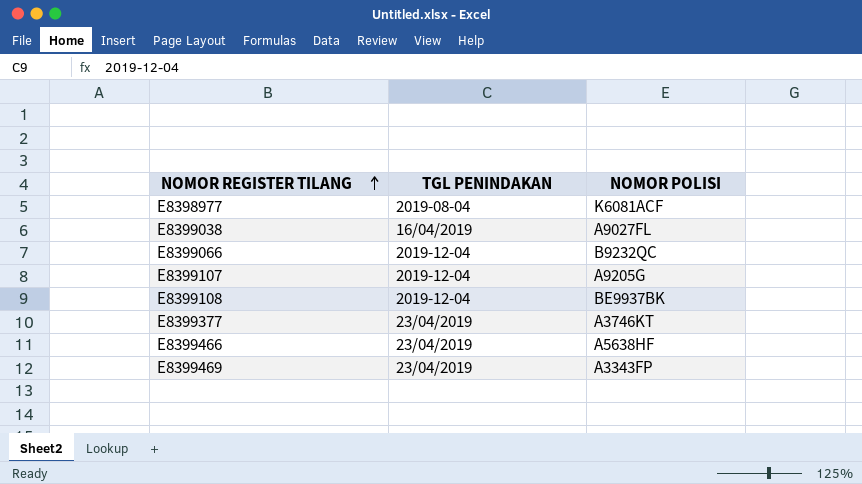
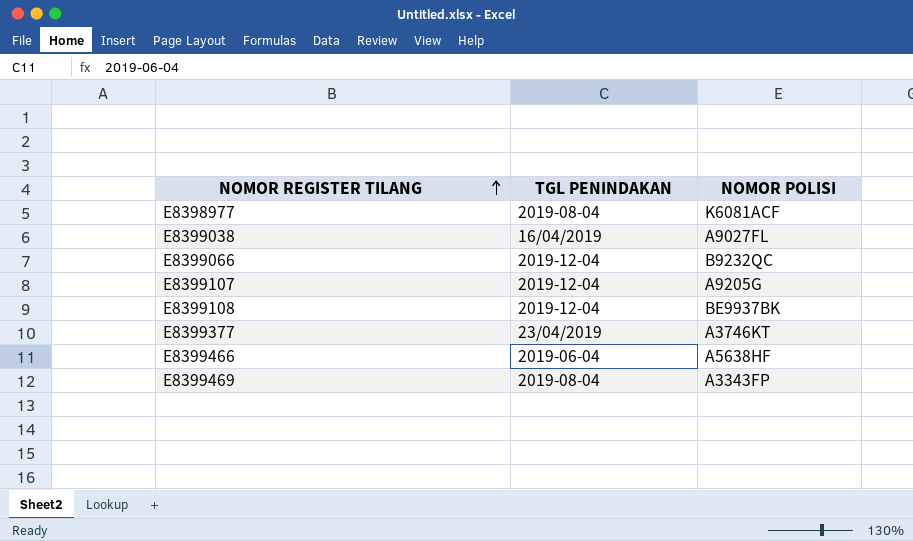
E8399466 | TGL PENINDAKAN: 23/04/2019 -> 2019-06-04
E8399469 | TGL PENINDAKAN: 23/04/2019 -> 2019-08-04

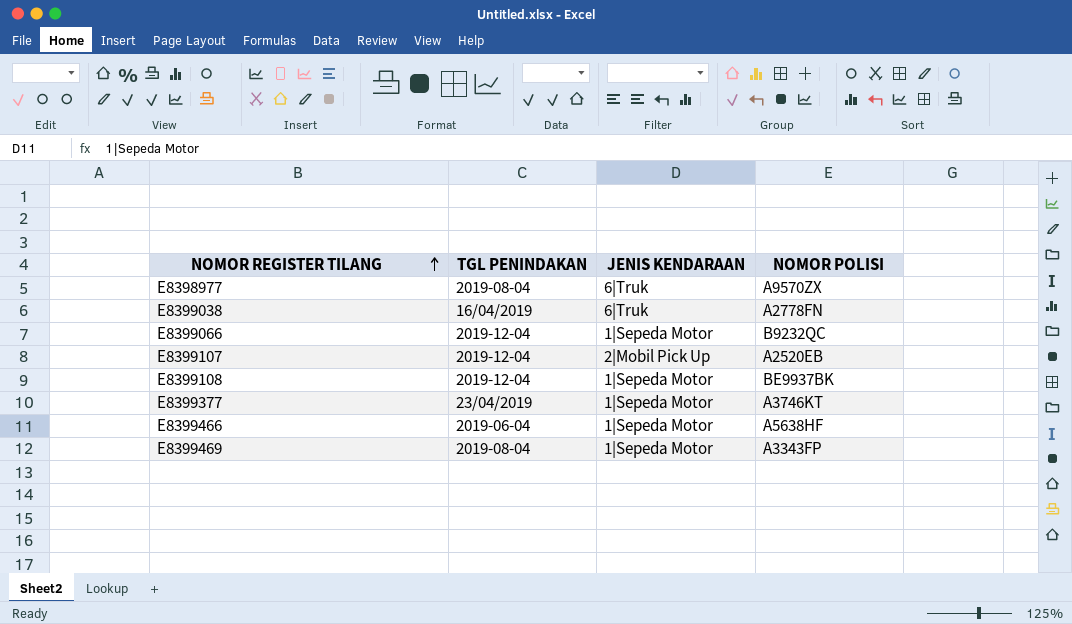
column JENIS KENDARAAN | position: none -> 3
E8398977 | NOMOR POLISI: K6081ACF -> A9570ZX
E8399038 | NOMOR POLISI: A9027FL -> A2778FN
E8399107 | NOMOR POLISI: A9205G -> A2520EB

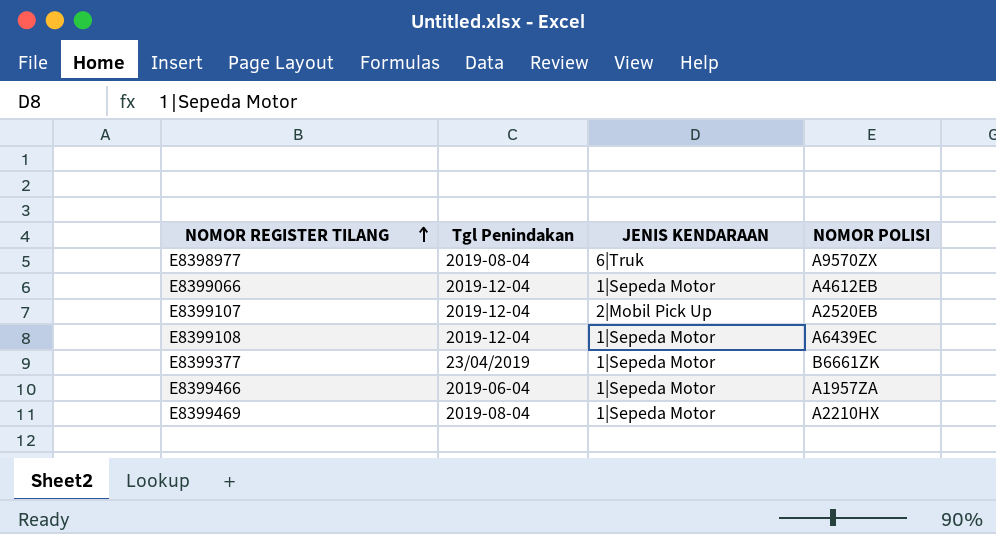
column name: TGL PENINDAKAN -> Tgl Penindakan
row E8399038: 16/04/2019 | 6|Truk | A2778FN -> none
E8399066 | NOMOR POLISI: B9232QC -> A4612EB
E8399108 | NOMOR POLISI: BE9937BK -> A6439EC
E8399377 | NOMOR POLISI: A3746KT -> B6661ZK
E8399466 | NOMOR POLISI: A5638HF -> A1957ZA
E8399469 | NOMOR POLISI: A3343FP -> A2210HX

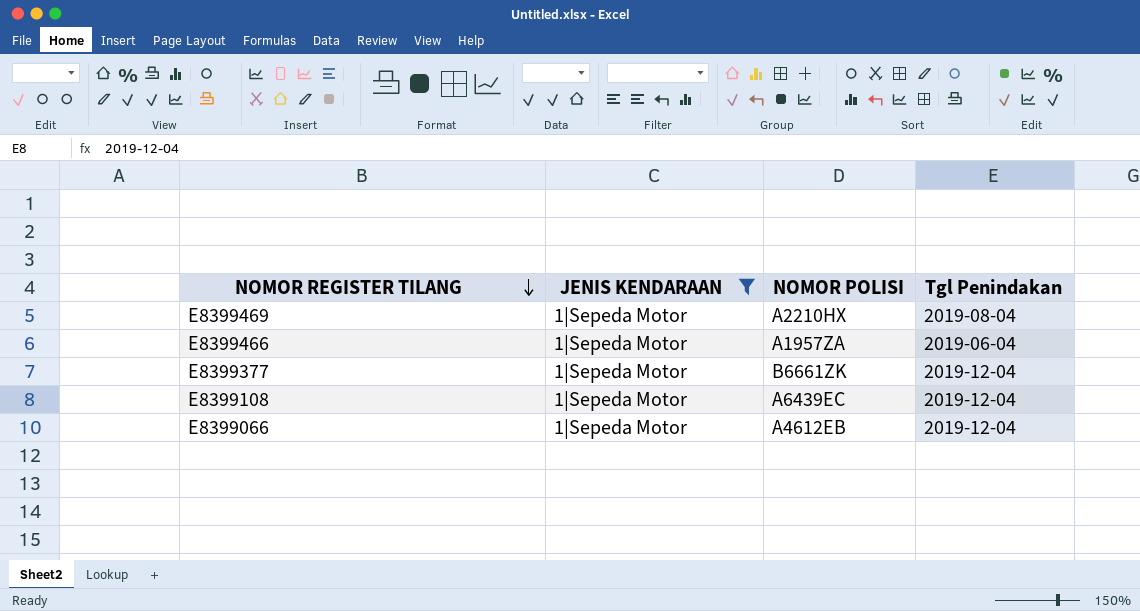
filter: none -> JENIS KENDARAAN = 1|Sepeda Motor
row order: NOMOR REGISTER TILANG ascending -> NOMOR REGISTER TILANG descending
column Tgl Penindakan | position: 2 -> 4
E8399377 | Tgl Penindakan: 23/04/2019 -> 2019-12-04

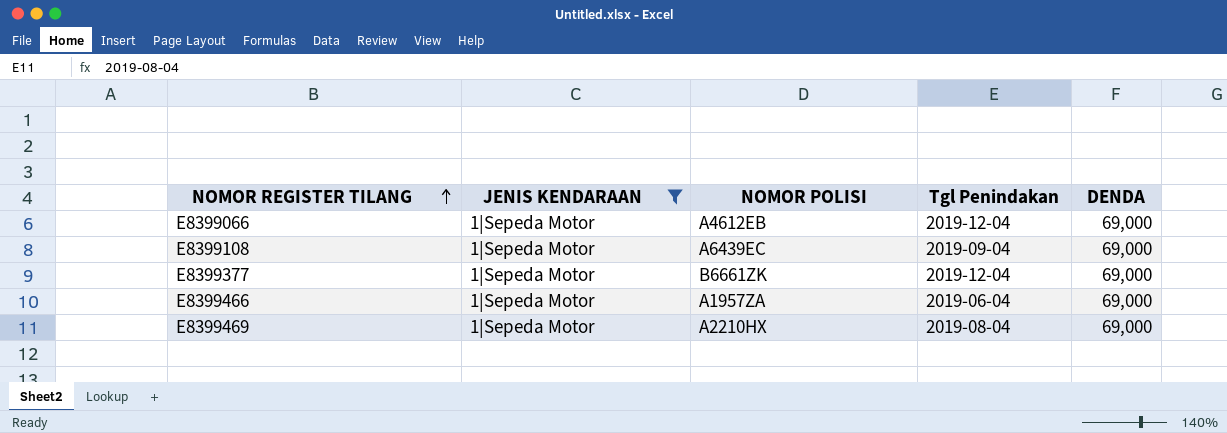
row order: NOMOR REGISTER TILANG descending -> NOMOR REGISTER TILANG ascending
column DENDA | position: none -> 5
E8399108 | Tgl Penindakan: 2019-12-04 -> 2019-09-04

